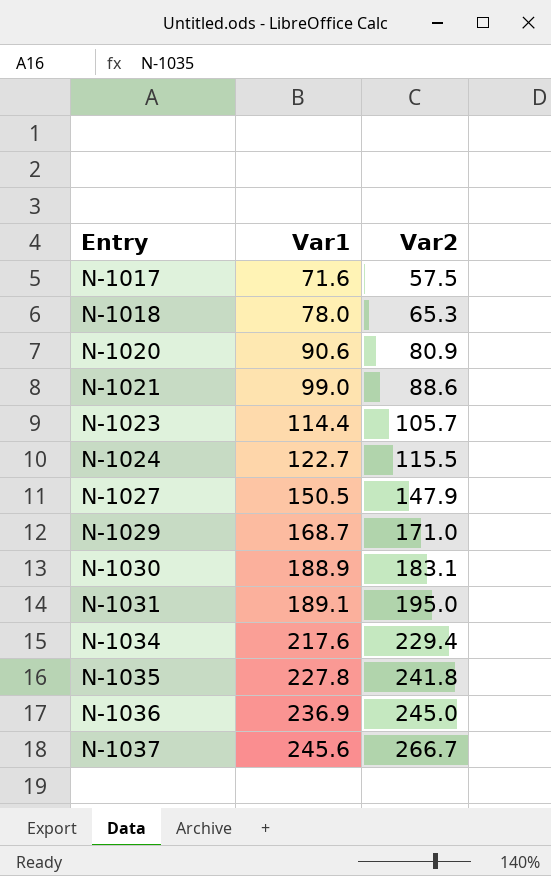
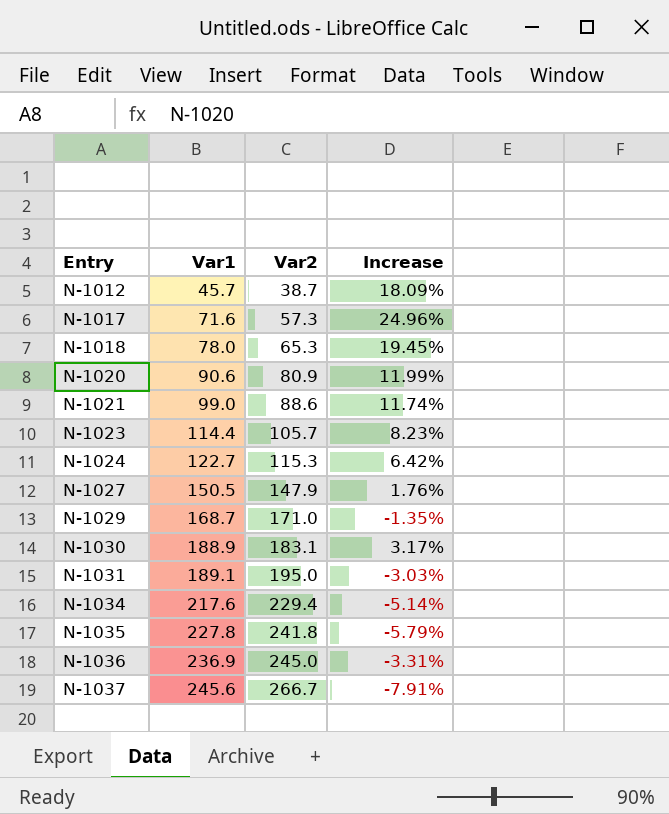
column Increase | formula: none -> ([Var1] - [Var2]) / [Var2]
row N-1012: none -> 45.7 | 38.7 | 18.09%
N-1017 | Var2: 57.5 -> 57.3
N-1024 | Var2: 115.5 -> 115.3

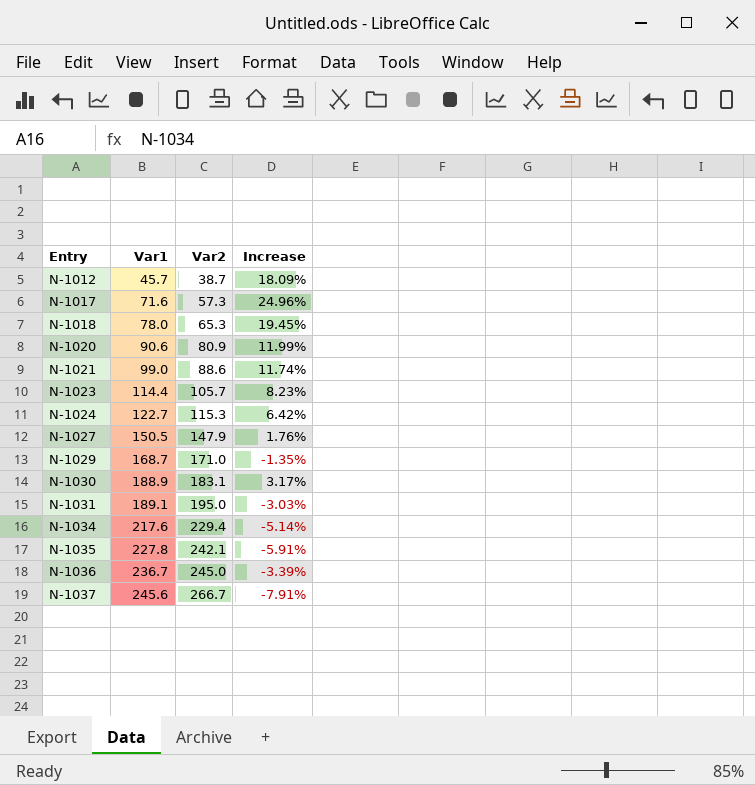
N-1035 | Var2: 241.8 -> 242.1
N-1035 | Increase: -5.79% -> -5.91%
N-1036 | Var1: 236.9 -> 236.7
N-1036 | Increase: -3.31% -> -3.39%

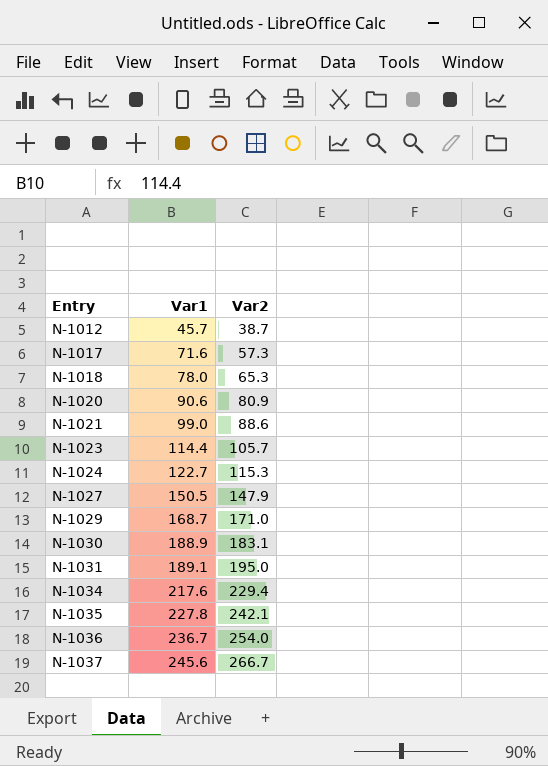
column Increase | formula: ([Var1] - [Var2]) / [Var2] -> none
N-1036 | Var2: 245.0 -> 254.0

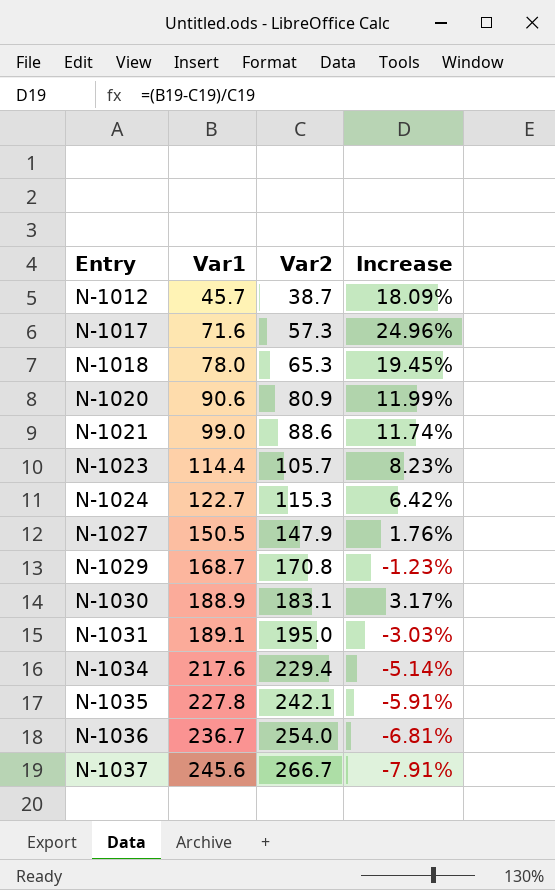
column Increase | formula: none -> ([Var1] - [Var2]) / [Var2]
N-1029 | Var2: 171.0 -> 170.8

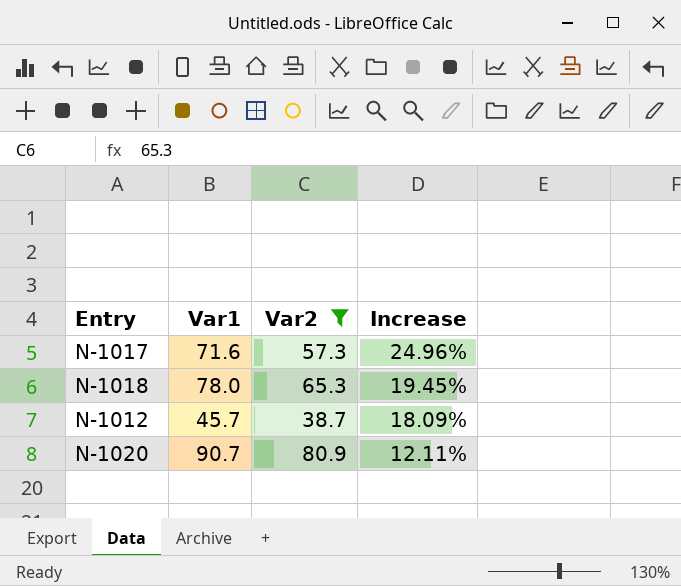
filter: none -> Var2 <= 80.9
row order: Entry ascending -> Increase descending
N-1020 | Var1: 90.6 -> 90.7
N-1020 | Increase: 11.99% -> 12.11%

